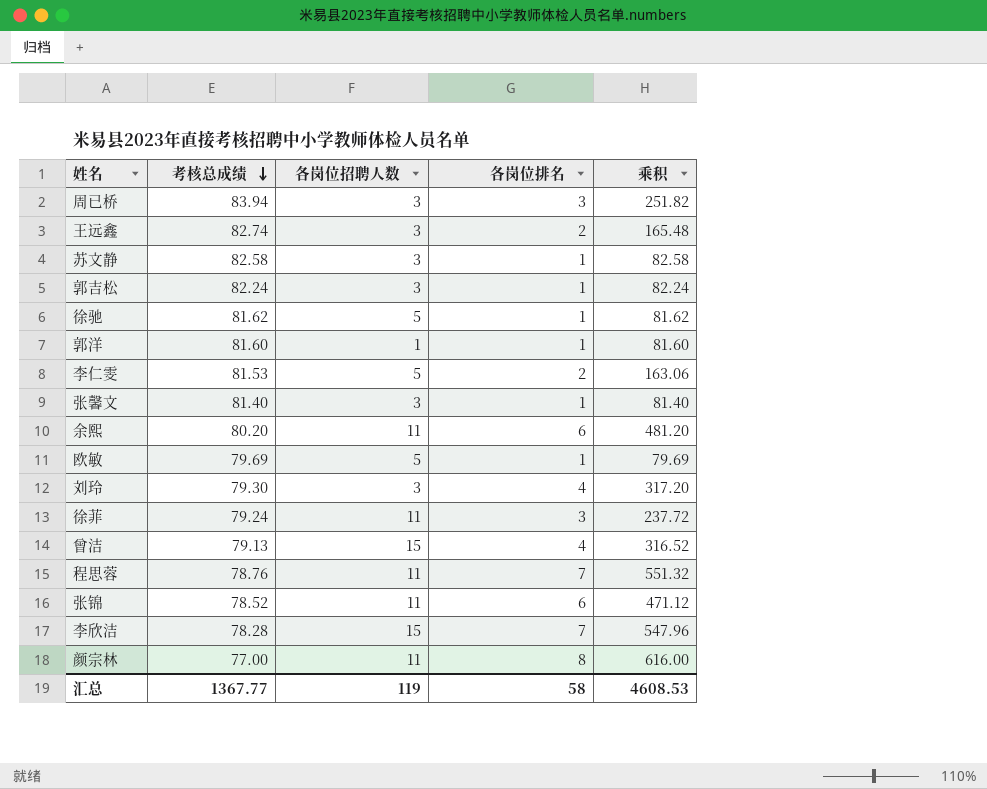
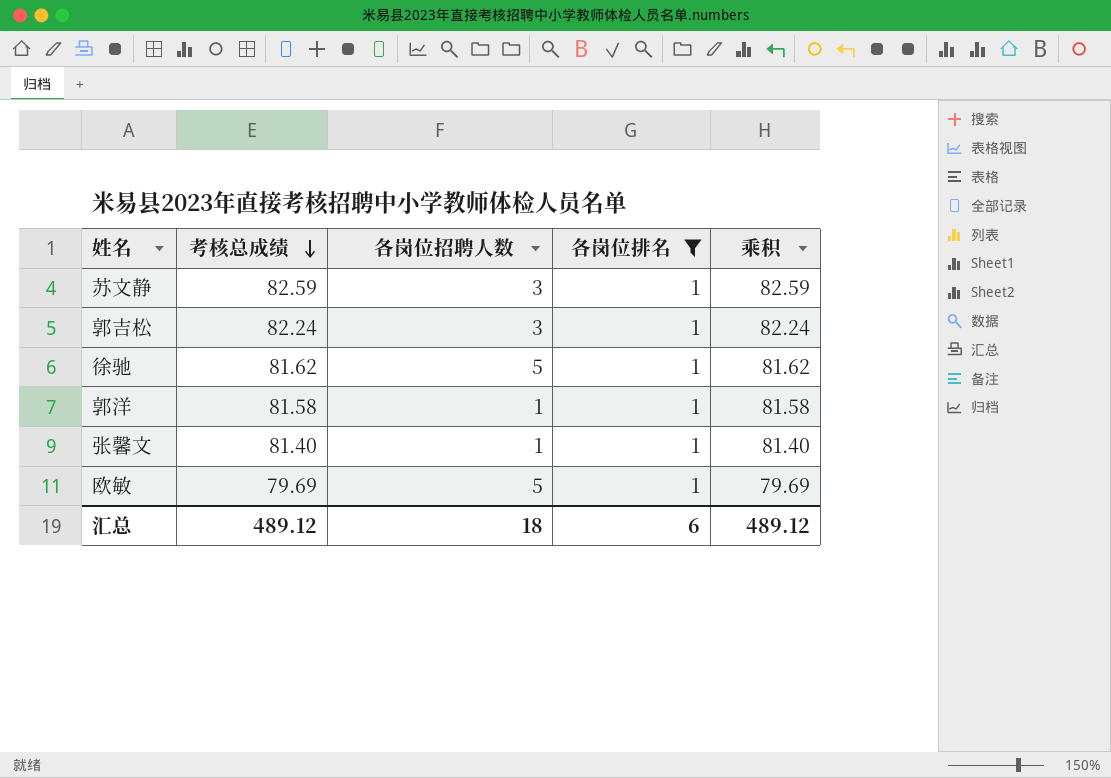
filter: none -> 各岗位排名 = 1
苏文静 | 考核总成绩: 82.58 -> 82.59
苏文静 | 乘积: 82.58 -> 82.59
郭洋 | 考核总成绩: 81.60 -> 81.58
郭洋 | 乘积: 81.60 -> 81.58
张馨文 | 各岗位招聘人数: 3 -> 1
汇总 | 考核总成绩: 1367.77 -> 489.12
汇总 | 各岗位招聘人数: 119 -> 18
汇总 | 各岗位排名: 58 -> 6
汇总 | 乘积: 4608.53 -> 489.12

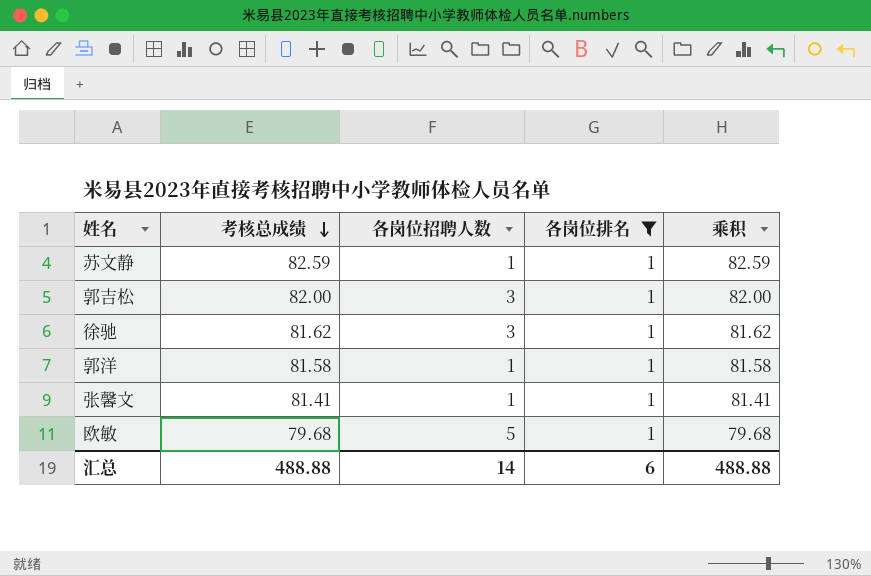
苏文静 | 各岗位招聘人数: 3 -> 1
郭吉松 | 考核总成绩: 82.24 -> 82.00
郭吉松 | 乘积: 82.24 -> 82.00
徐驰 | 各岗位招聘人数: 5 -> 3
张馨文 | 考核总成绩: 81.40 -> 81.41
张馨文 | 乘积: 81.40 -> 81.41
欧敏 | 考核总成绩: 79.69 -> 79.68
欧敏 | 乘积: 79.69 -> 79.68
汇总 | 考核总成绩: 489.12 -> 488.88
汇总 | 各岗位招聘人数: 18 -> 14
汇总 | 乘积: 489.12 -> 488.88

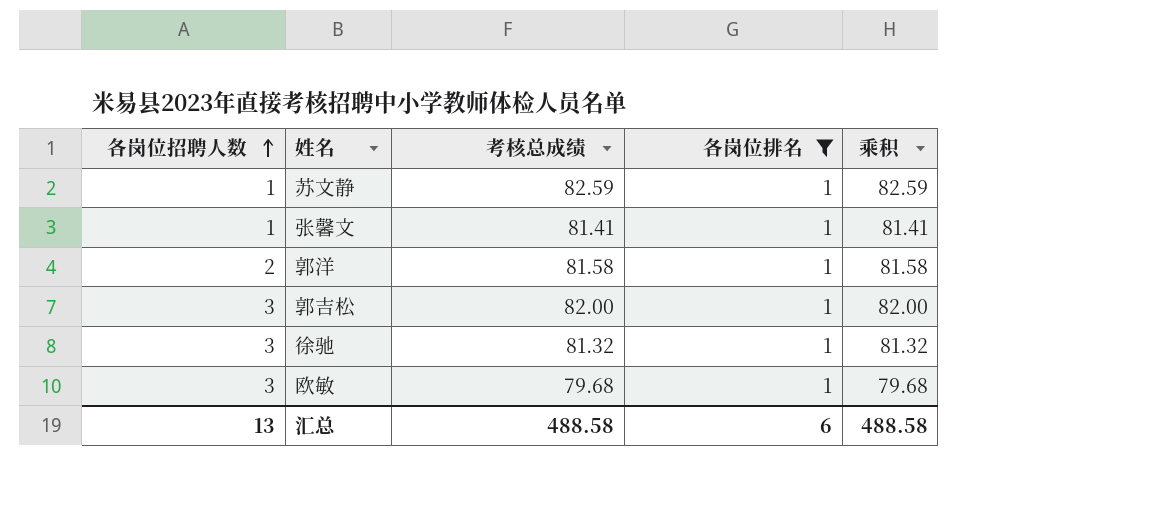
row order: 考核总成绩 descending -> 各岗位招聘人数 ascending
column 各岗位招聘人数 | position: 3 -> 1
郭洋 | 各岗位招聘人数: 1 -> 2
徐驰 | 考核总成绩: 81.62 -> 81.32
徐驰 | 乘积: 81.62 -> 81.32
欧敏 | 各岗位招聘人数: 5 -> 3
汇总 | 各岗位招聘人数: 14 -> 13
汇总 | 考核总成绩: 488.88 -> 488.58
汇总 | 乘积: 488.88 -> 488.58

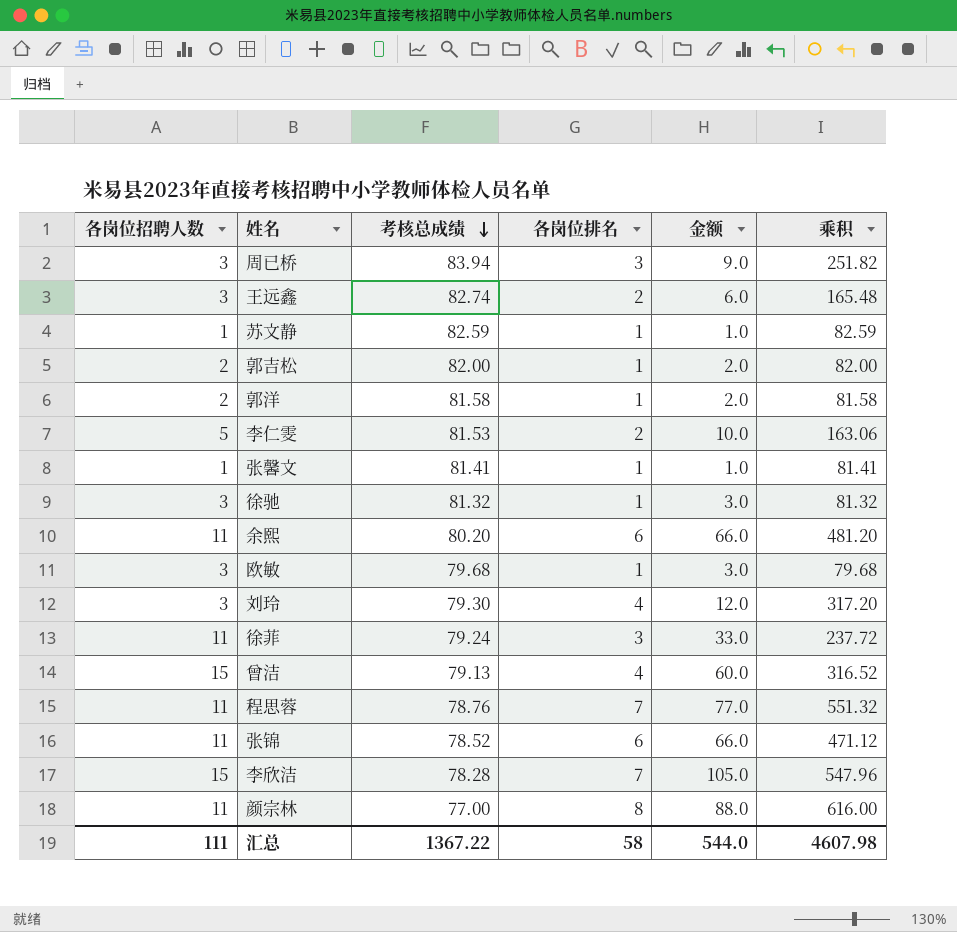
filter: 各岗位排名 = 1 -> none
row order: 各岗位招聘人数 ascending -> 考核总成绩 descending
column 金额 | formula: none -> [各岗位招聘人数] * [各岗位排名]
郭吉松 | 各岗位招聘人数: 3 -> 2
汇总 | 各岗位招聘人数: 13 -> 111
汇总 | 考核总成绩: 488.58 -> 1367.22
汇总 | 各岗位排名: 6 -> 58
汇总 | 乘积: 488.58 -> 4607.98

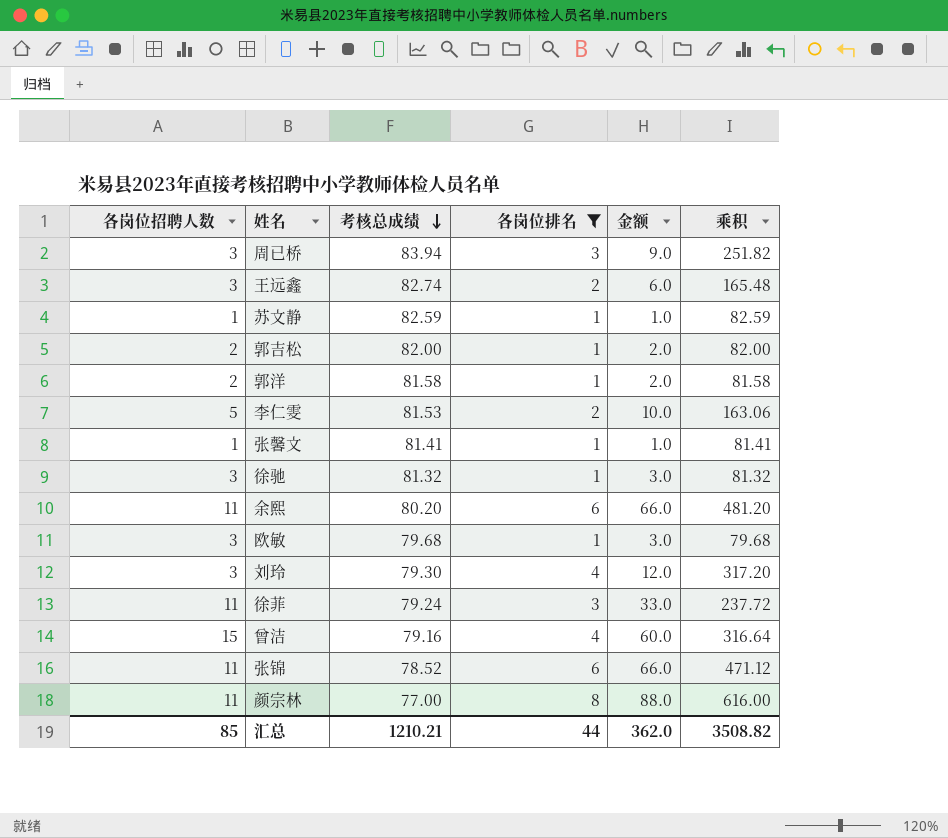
filter: none -> 各岗位排名 != 7
曾洁 | 考核总成绩: 79.13 -> 79.16
曾洁 | 乘积: 316.52 -> 316.64
汇总 | 各岗位招聘人数: 111 -> 85
汇总 | 考核总成绩: 1367.22 -> 1210.21
汇总 | 各岗位排名: 58 -> 44
汇总 | 金额: 544.0 -> 362.0
汇总 | 乘积: 4607.98 -> 3508.82

